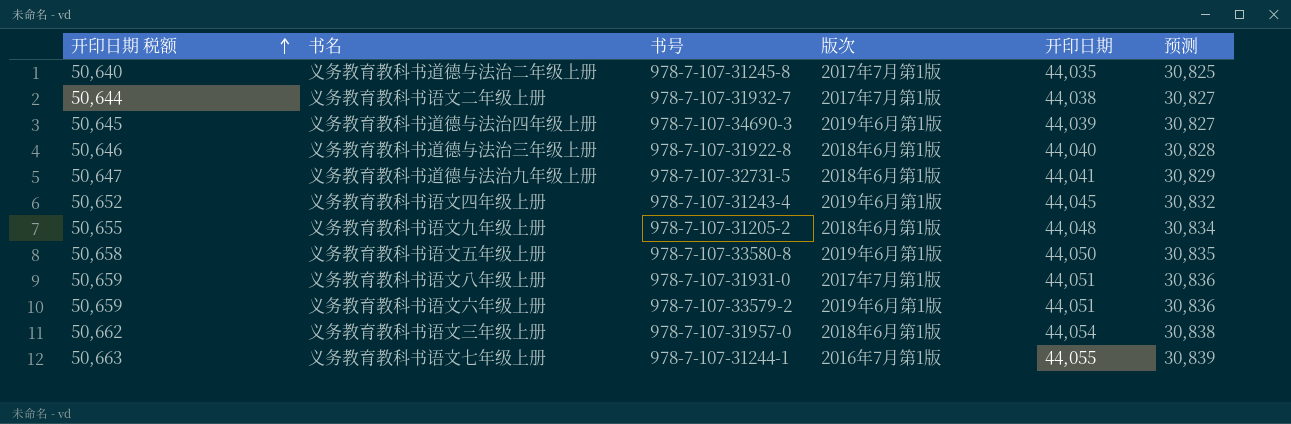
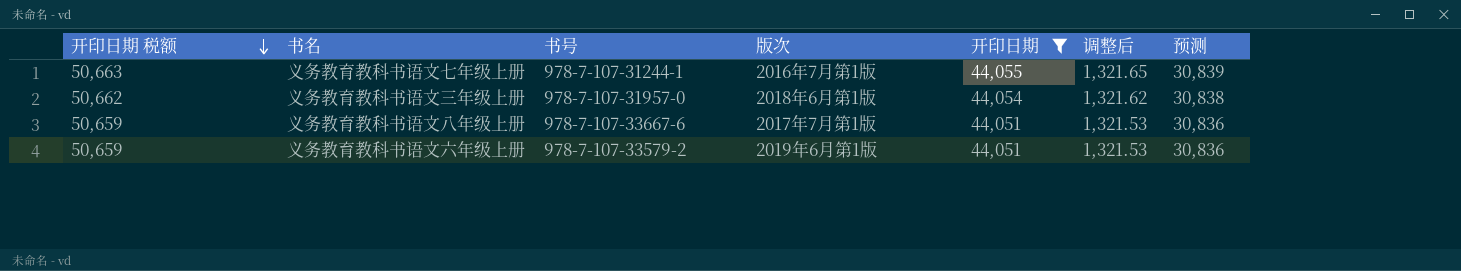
filter: none -> 开印日期 >= 44,051
row order: 开印日期 税额 ascending -> 开印日期 税额 descending
column 调整后 | formula: none -> [开印日期] * 0.03
义务教育教科书语文八年级上册 | 书号: 978-7-107-31931-0 -> 978-7-107-33667-6

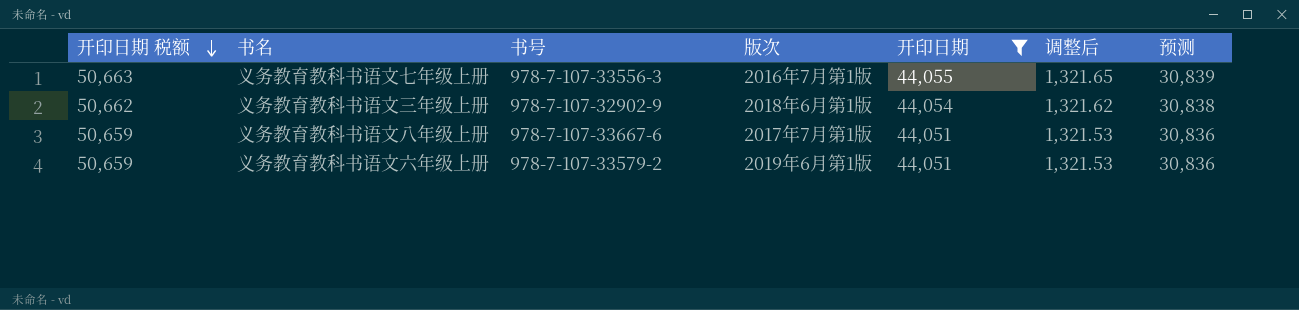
义务教育教科书语文七年级上册 | 书号: 978-7-107-31244-1 -> 978-7-107-33556-3
义务教育教科书语文三年级上册 | 书号: 978-7-107-31957-0 -> 978-7-107-32902-9

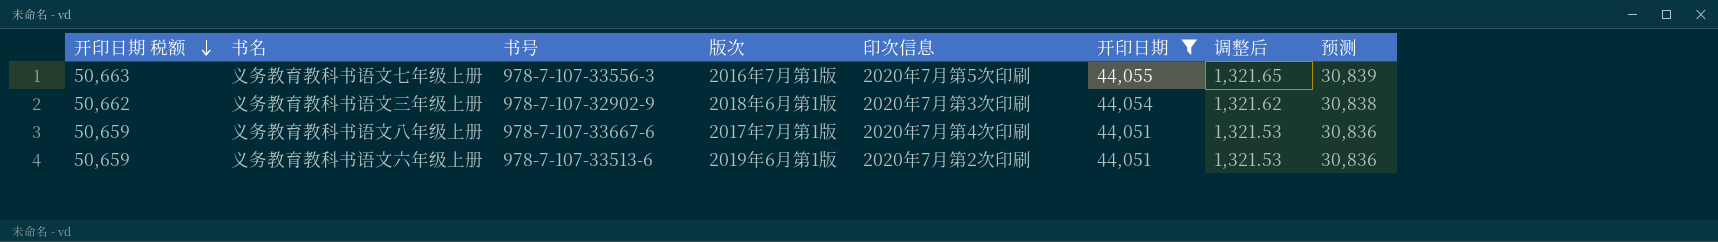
column 印次信息 | position: none -> 5
义务教育教科书语文六年级上册 | 书号: 978-7-107-33579-2 -> 978-7-107-33513-6

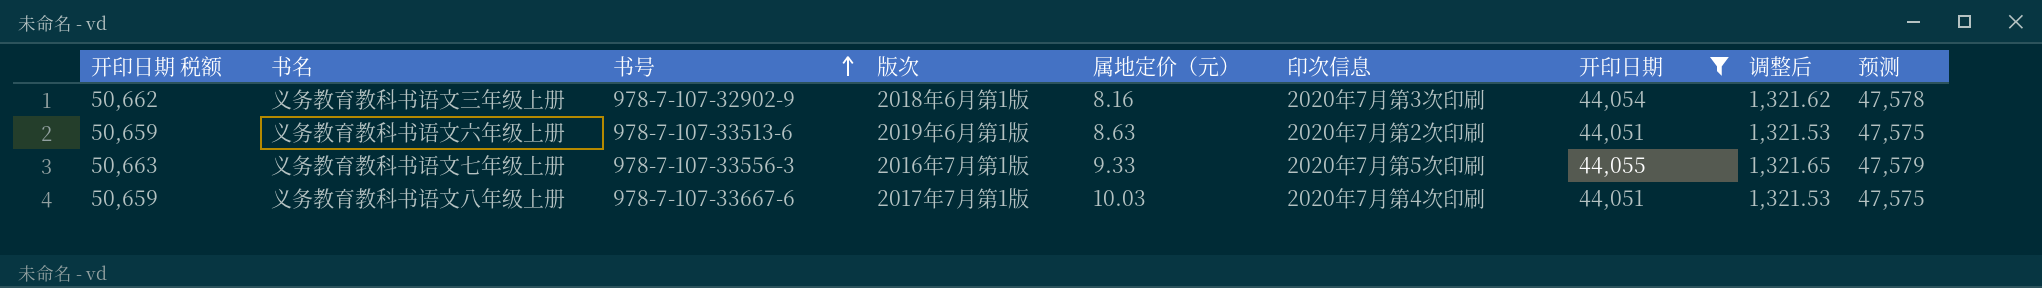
row order: 开印日期 税额 descending -> 书号 ascending
column 属地定价（元） | position: none -> 5
column 预测 | formula: [开印日期] * 0.7 -> [开印日期] * 1.08

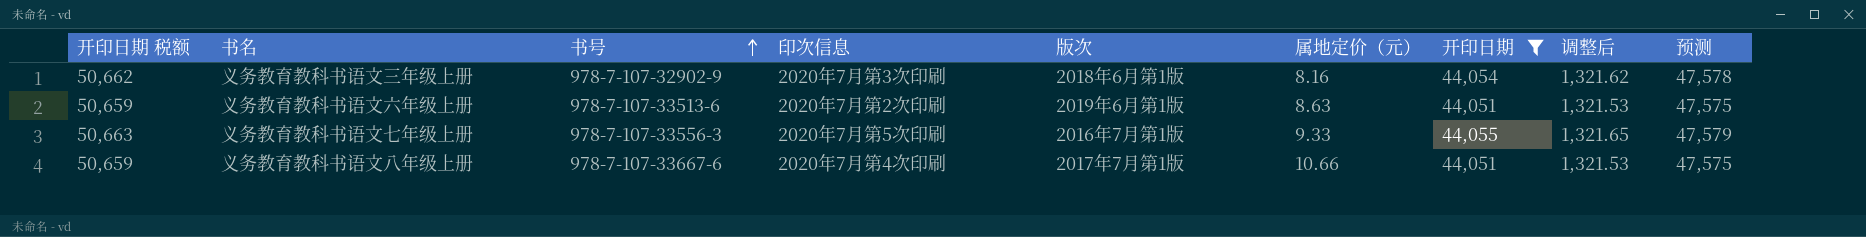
column 印次信息 | position: 6 -> 4
义务教育教科书语文八年级上册 | 属地定价（元）: 10.03 -> 10.66

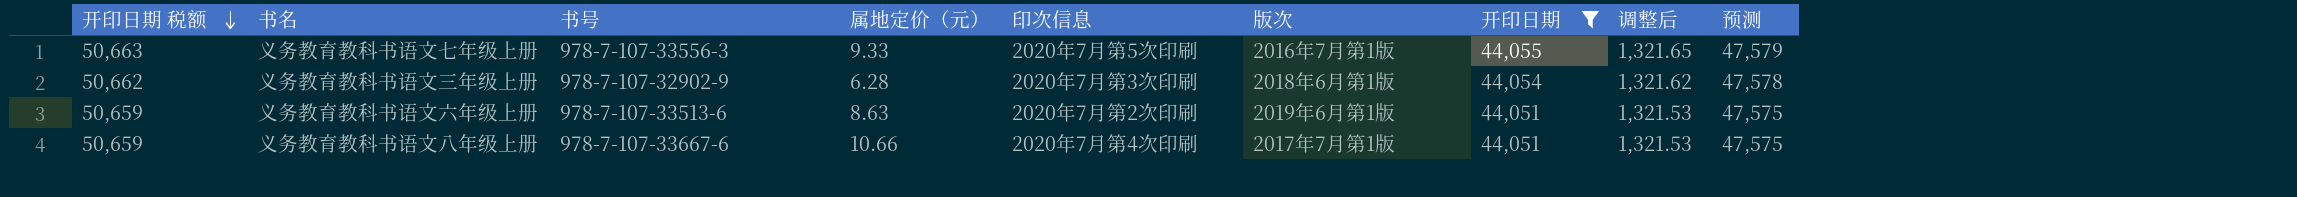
row order: 书号 ascending -> 开印日期 税额 descending
column 属地定价（元） | position: 6 -> 4
义务教育教科书语文三年级上册 | 属地定价（元）: 8.16 -> 6.28

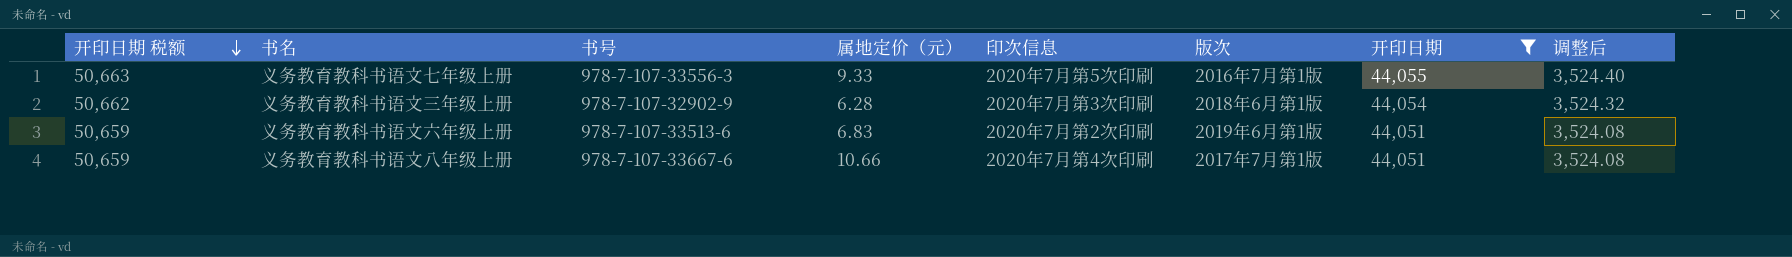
column 预测 | formula: [开印日期] * 1.08 -> none
column 调整后 | formula: [开印日期] * 0.03 -> [开印日期] * 0.08
义务教育教科书语文六年级上册 | 属地定价（元）: 8.63 -> 6.83

